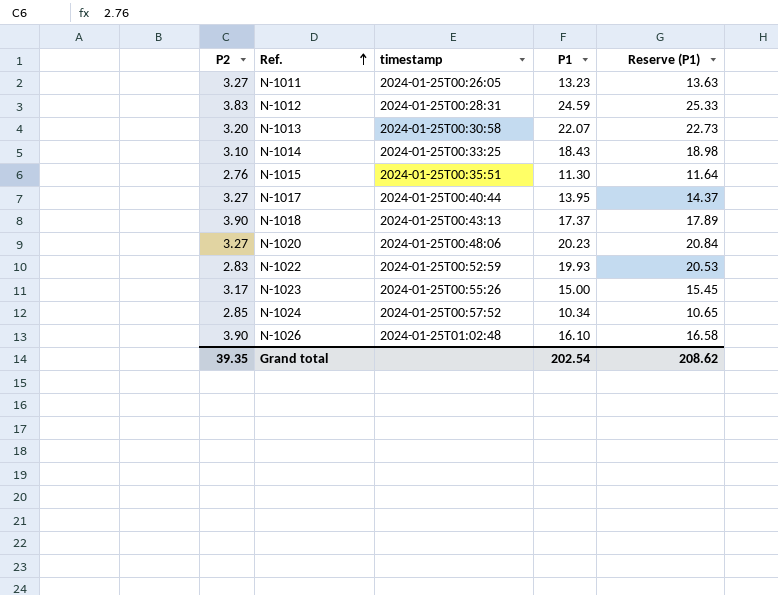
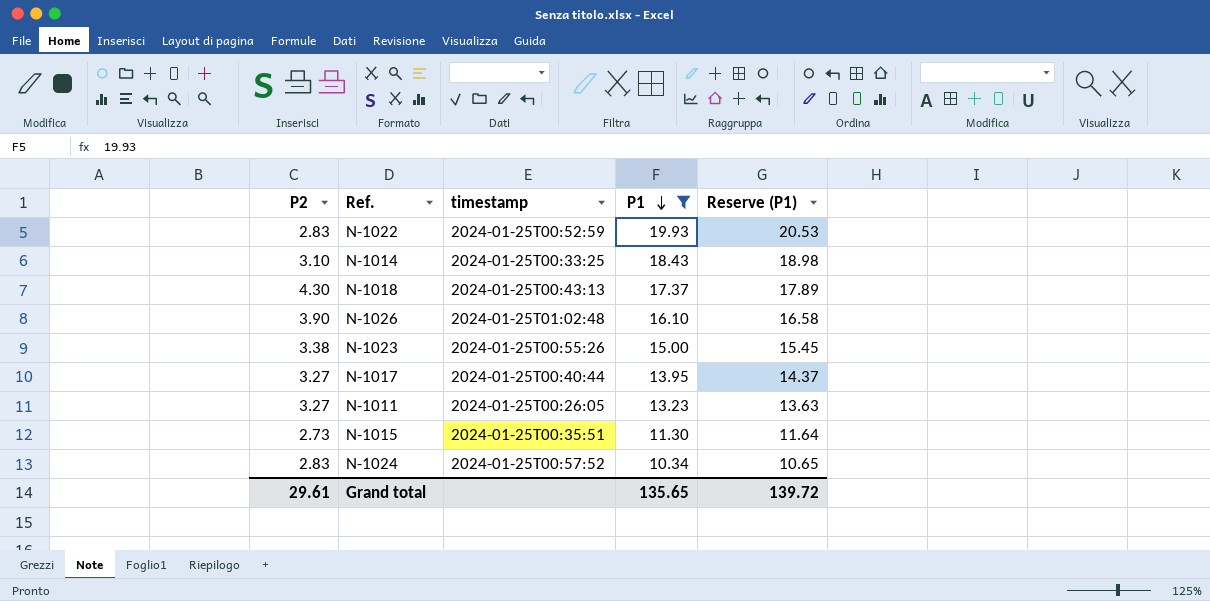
filter: none -> P1 <= 19.93
row order: Ref. ascending -> P1 descending
N-1018 | P2: 3.90 -> 4.30
N-1023 | P2: 3.17 -> 3.38
N-1015 | P2: 2.76 -> 2.73
N-1024 | P2: 2.85 -> 2.83
Grand total | P2: 39.35 -> 29.61
Grand total | P1: 202.54 -> 135.65
Grand total | Reserve (P1): 208.62 -> 139.72

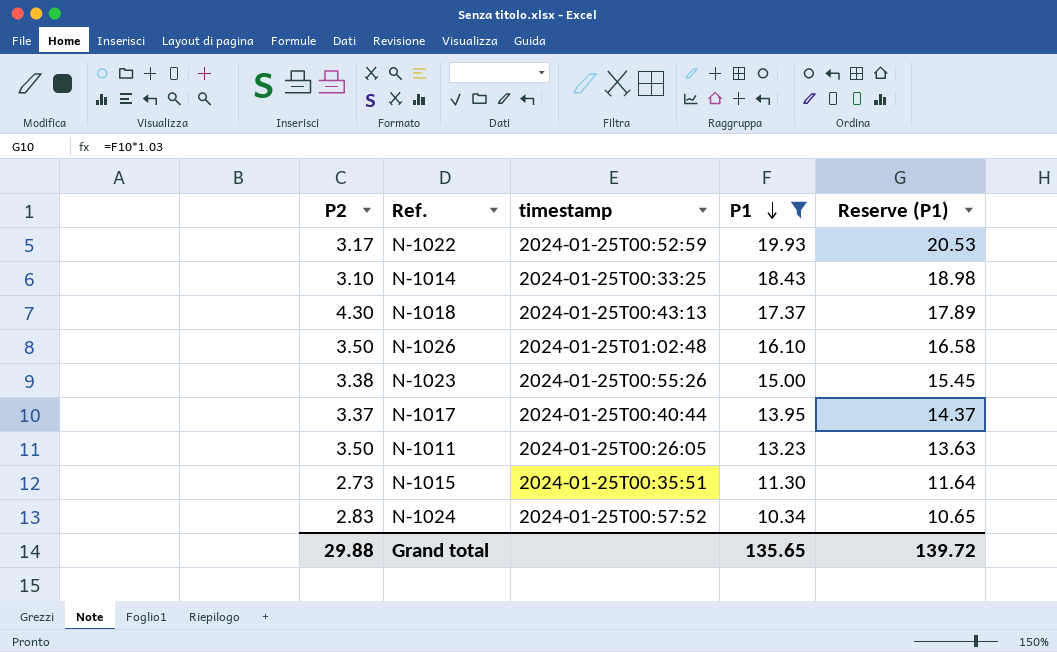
N-1022 | P2: 2.83 -> 3.17
N-1026 | P2: 3.90 -> 3.50
N-1017 | P2: 3.27 -> 3.37
N-1011 | P2: 3.27 -> 3.50
Grand total | P2: 29.61 -> 29.88

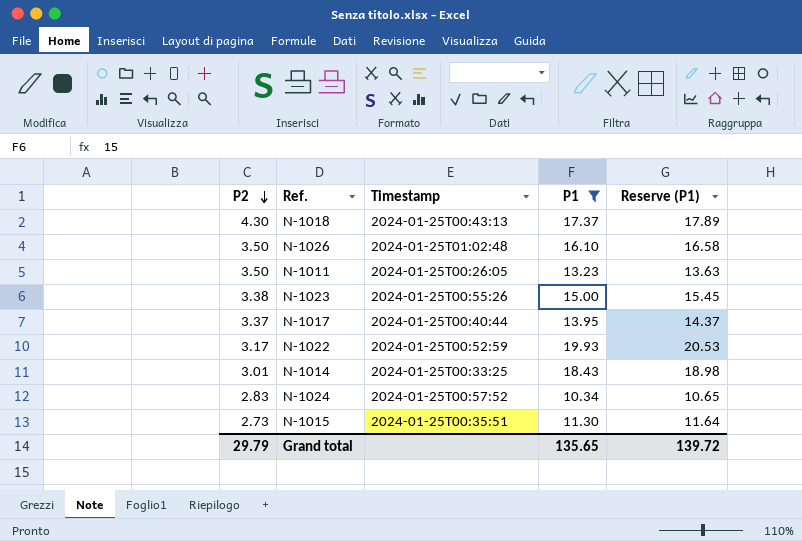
row order: P1 descending -> P2 descending
column name: timestamp -> Timestamp
N-1014 | P2: 3.10 -> 3.01
Grand total | P2: 29.88 -> 29.79

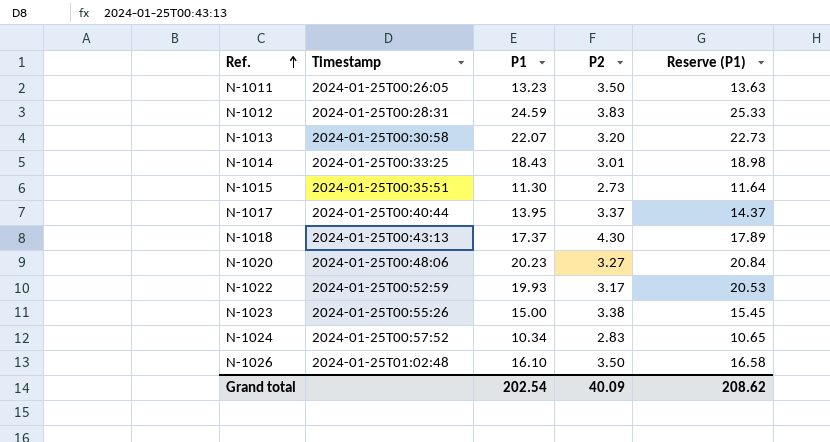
filter: P1 <= 19.93 -> none
row order: P2 descending -> Ref. ascending
column P2 | position: 1 -> 4
Grand total | P1: 135.65 -> 202.54
Grand total | P2: 29.79 -> 40.09
Grand total | Reserve (P1): 139.72 -> 208.62

